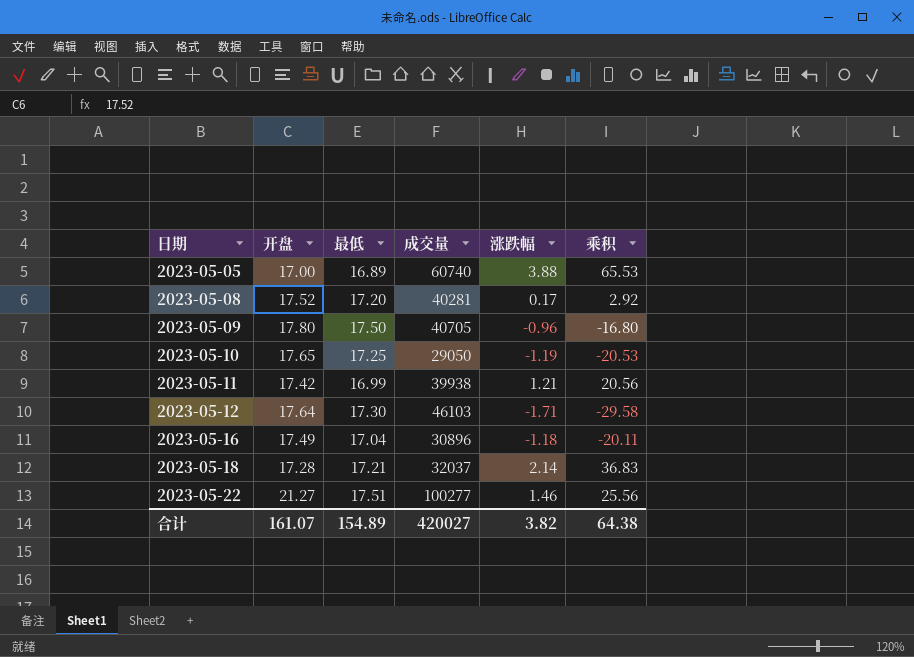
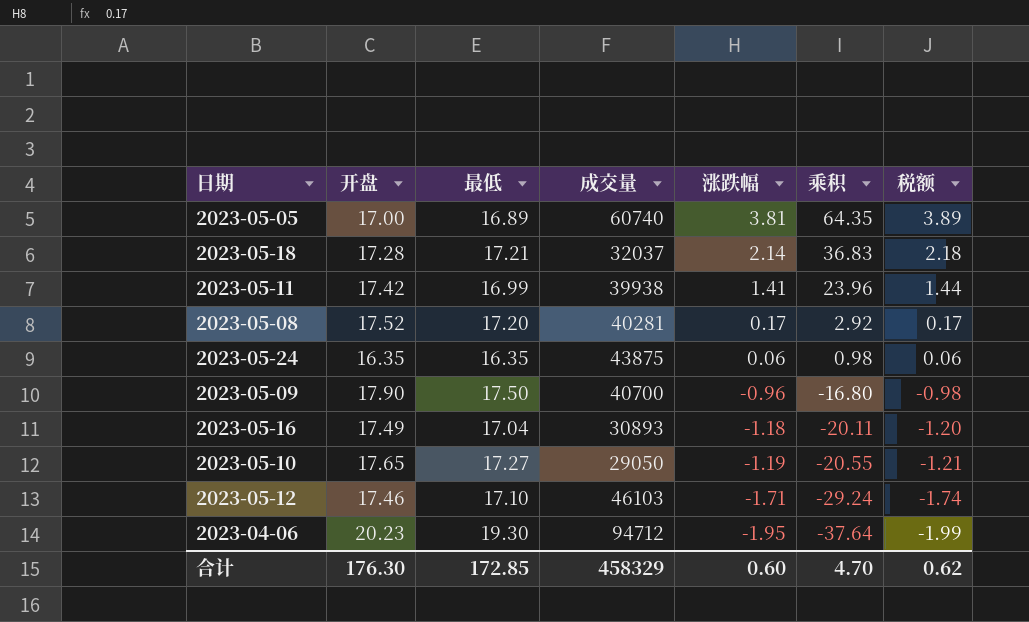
row order: 日期 ascending -> 涨跌幅 descending
column 税额 | formula: none -> [涨跌幅] * 1.02
row 2023-05-22: 21.27 | 17.51 | 100277 | 1.46 | 25.56 -> none
2023-05-05 | 涨跌幅: 3.88 -> 3.81
2023-05-05 | 乘积: 65.53 -> 64.35
2023-05-11 | 涨跌幅: 1.21 -> 1.41
2023-05-11 | 乘积: 20.56 -> 23.96
row 2023-05-24: none -> 16.35 | 16.35 | 43875 | 0.06 | 0.98 | 0.06
2023-05-09 | 开盘: 17.80 -> 17.90
2023-05-09 | 成交量: 40705 -> 40700
2023-05-16 | 成交量: 30896 -> 30893
2023-05-10 | 最低: 17.25 -> 17.27
2023-05-10 | 乘积: -20.53 -> -20.55
2023-05-12 | 开盘: 17.64 -> 17.46
2023-05-12 | 最低: 17.30 -> 17.10
2023-05-12 | 乘积: -29.58 -> -29.24
row 2023-04-06: none -> 20.23 | 19.30 | 94712 | -1.95 | -37.64 | -1.99
合计 | 开盘: 161.07 -> 176.30
合计 | 最低: 154.89 -> 172.85
合计 | 成交量: 420027 -> 458329
合计 | 涨跌幅: 3.82 -> 0.60
合计 | 乘积: 64.38 -> 4.70

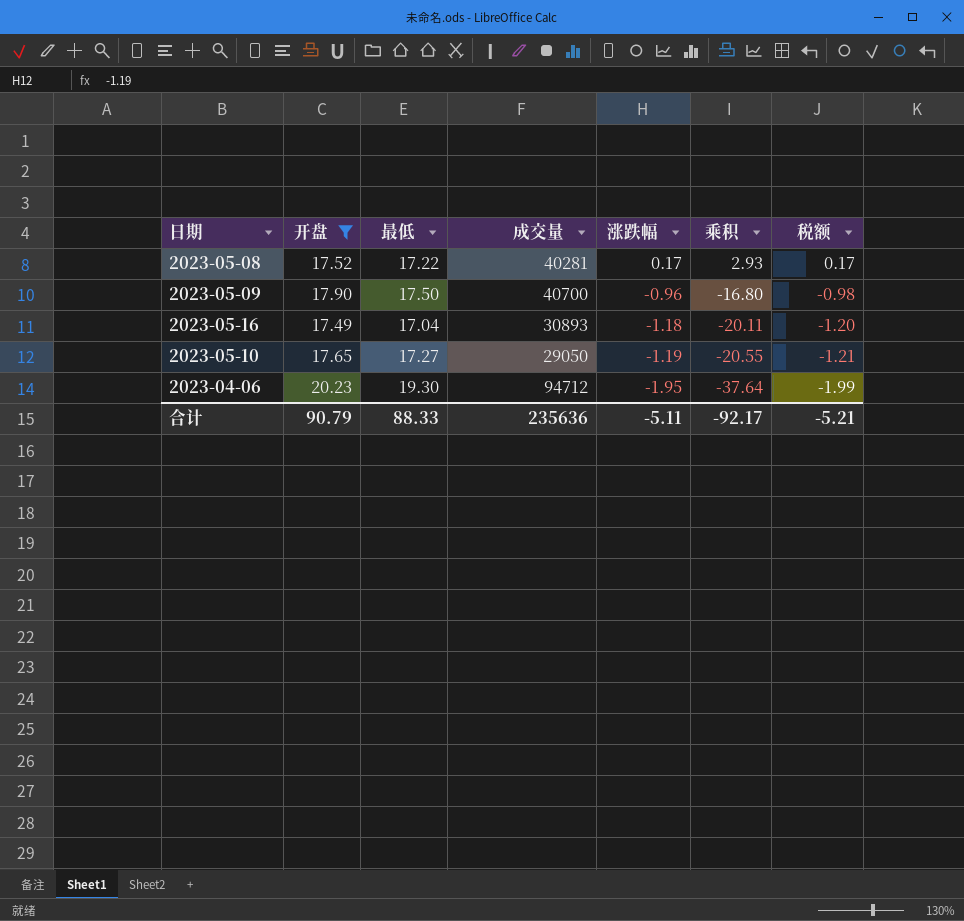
filter: none -> 开盘 >= 17.49
2023-05-08 | 最低: 17.20 -> 17.22
2023-05-08 | 乘积: 2.92 -> 2.93
合计 | 开盘: 176.30 -> 90.79
合计 | 最低: 172.85 -> 88.33
合计 | 成交量: 458329 -> 235636
合计 | 涨跌幅: 0.60 -> -5.11
合计 | 乘积: 4.70 -> -92.17
合计 | 税额: 0.62 -> -5.21

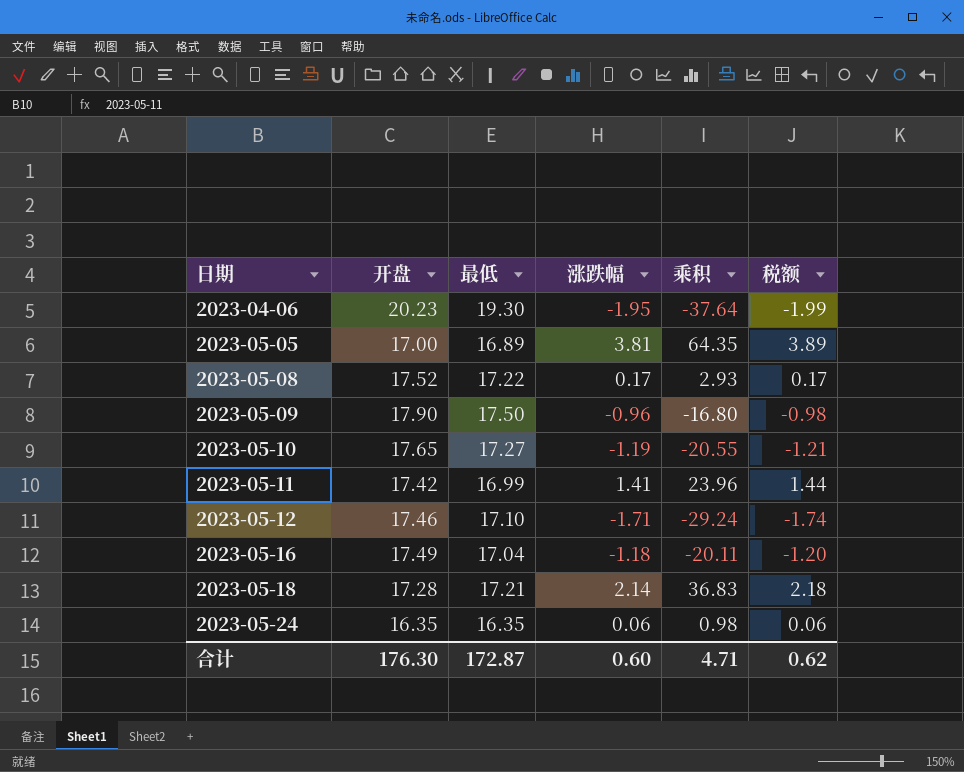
filter: 开盘 >= 17.49 -> none
row order: 涨跌幅 descending -> 日期 ascending
column 成交量 | position: 4 -> none
合计 | 开盘: 90.79 -> 176.30
合计 | 最低: 88.33 -> 172.87
合计 | 涨跌幅: -5.11 -> 0.60
合计 | 乘积: -92.17 -> 4.71
合计 | 税额: -5.21 -> 0.62

